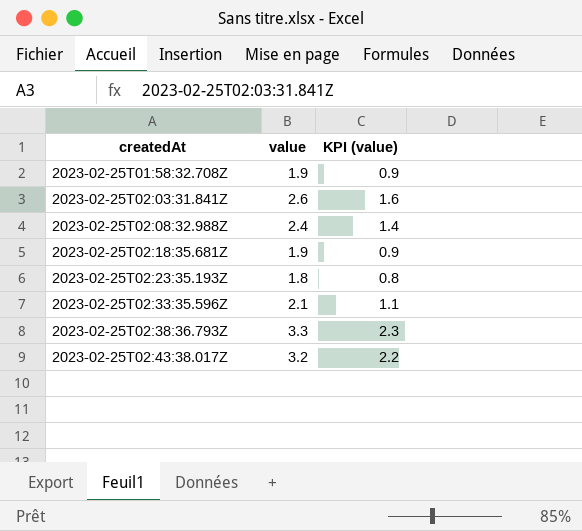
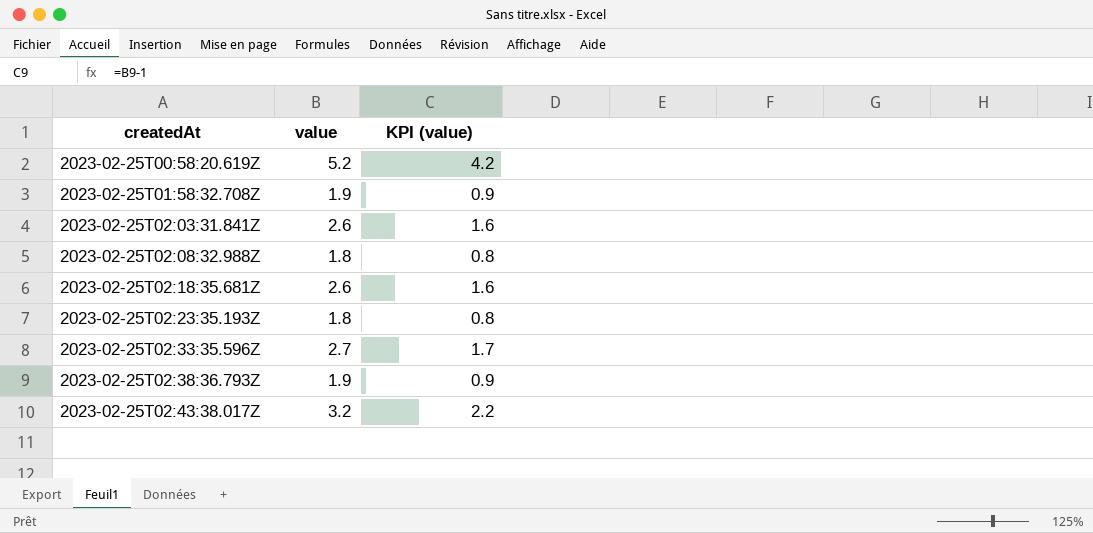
row 2023-02-25T00:58:20.619Z: none -> 5.2 | 4.2
2023-02-25T02:08:32.988Z | value: 2.4 -> 1.8
2023-02-25T02:08:32.988Z | KPI (value): 1.4 -> 0.8
2023-02-25T02:18:35.681Z | value: 1.9 -> 2.6
2023-02-25T02:18:35.681Z | KPI (value): 0.9 -> 1.6
2023-02-25T02:33:35.596Z | value: 2.1 -> 2.7
2023-02-25T02:33:35.596Z | KPI (value): 1.1 -> 1.7
2023-02-25T02:38:36.793Z | value: 3.3 -> 1.9
2023-02-25T02:38:36.793Z | KPI (value): 2.3 -> 0.9

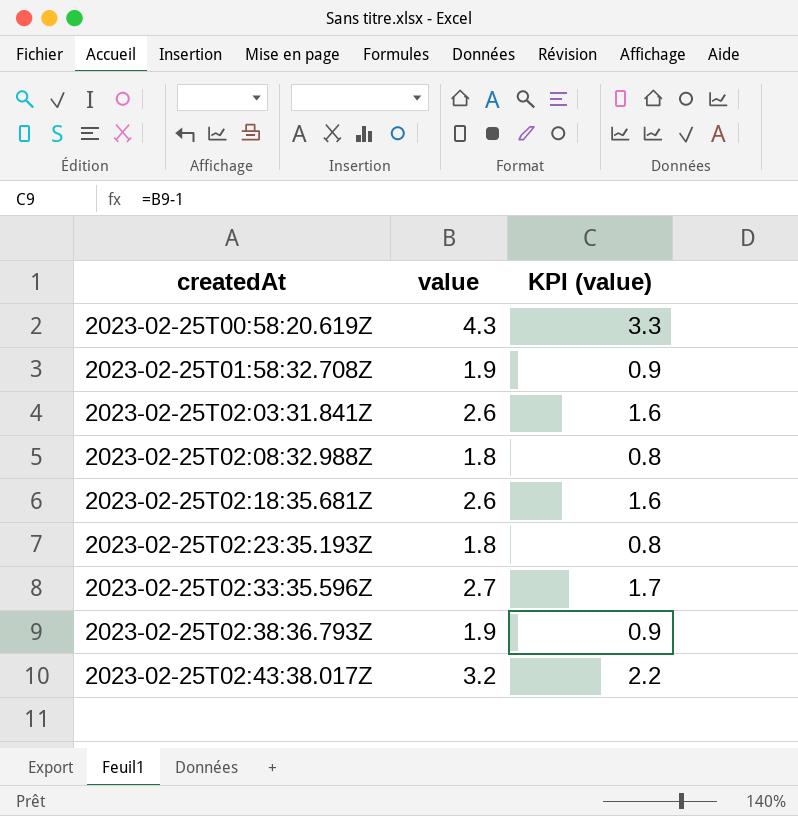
2023-02-25T00:58:20.619Z | value: 5.2 -> 4.3
2023-02-25T00:58:20.619Z | KPI (value): 4.2 -> 3.3

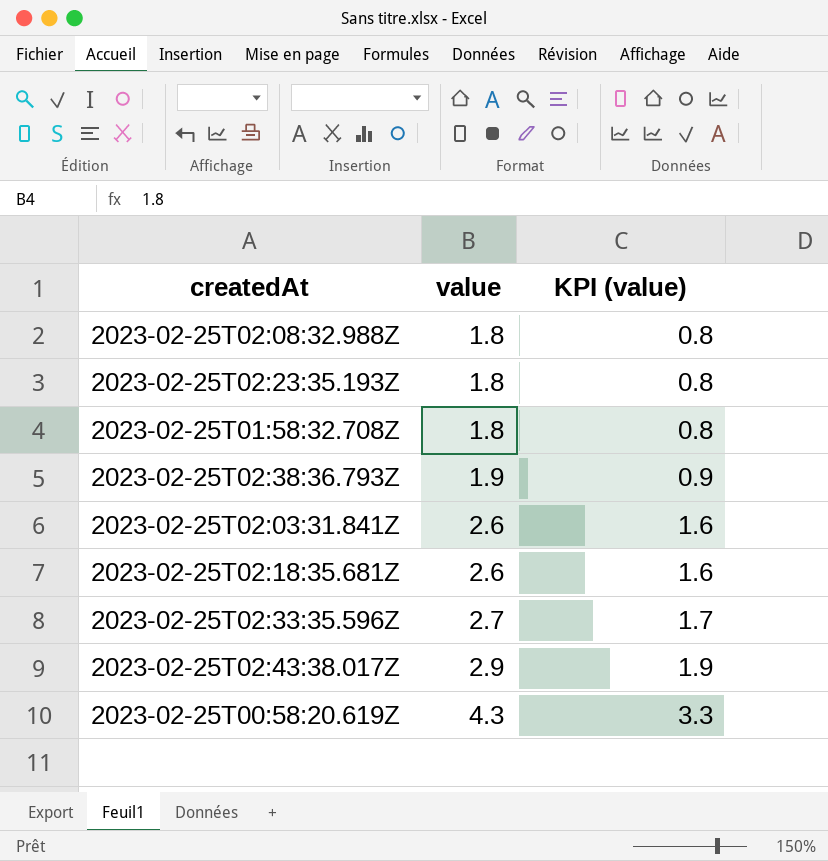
row order: createdAt ascending -> value ascending
2023-02-25T01:58:32.708Z | value: 1.9 -> 1.8
2023-02-25T01:58:32.708Z | KPI (value): 0.9 -> 0.8
2023-02-25T02:43:38.017Z | value: 3.2 -> 2.9
2023-02-25T02:43:38.017Z | KPI (value): 2.2 -> 1.9

